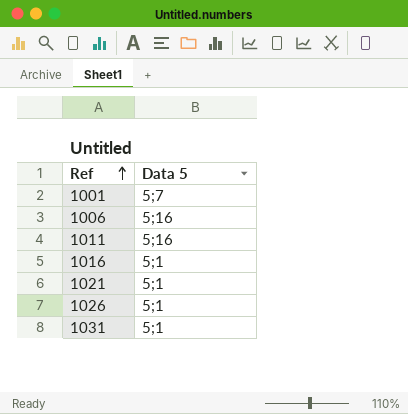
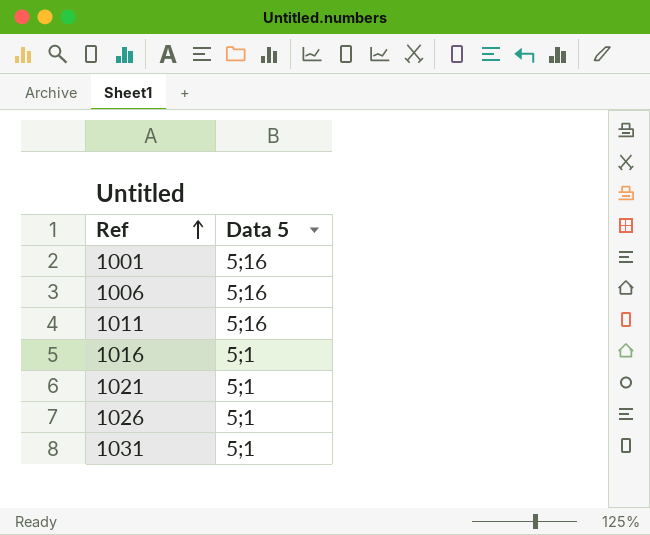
1001 | Data 5: 5;7 -> 5;16

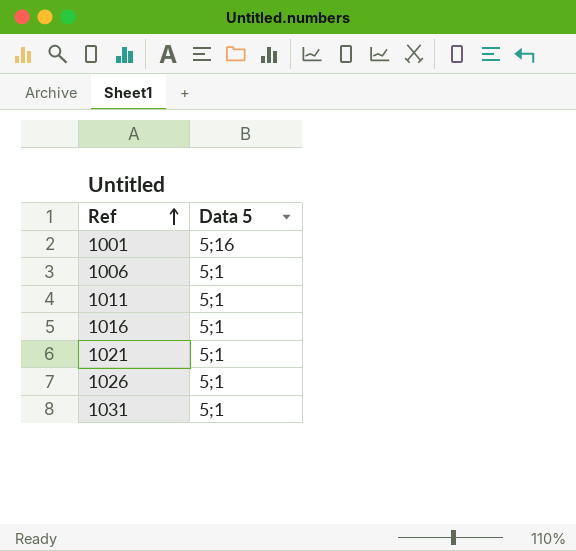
1006 | Data 5: 5;16 -> 5;1
1011 | Data 5: 5;16 -> 5;1

